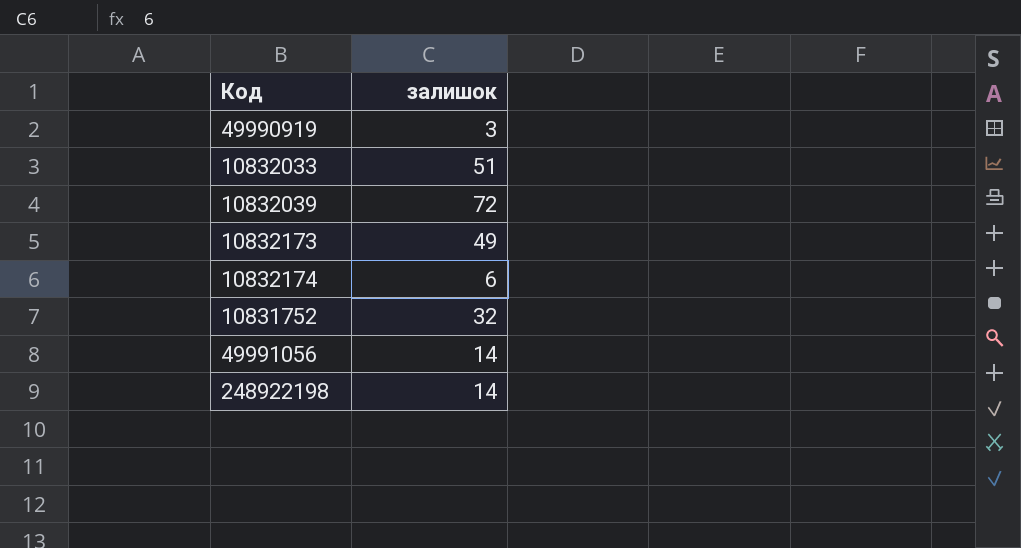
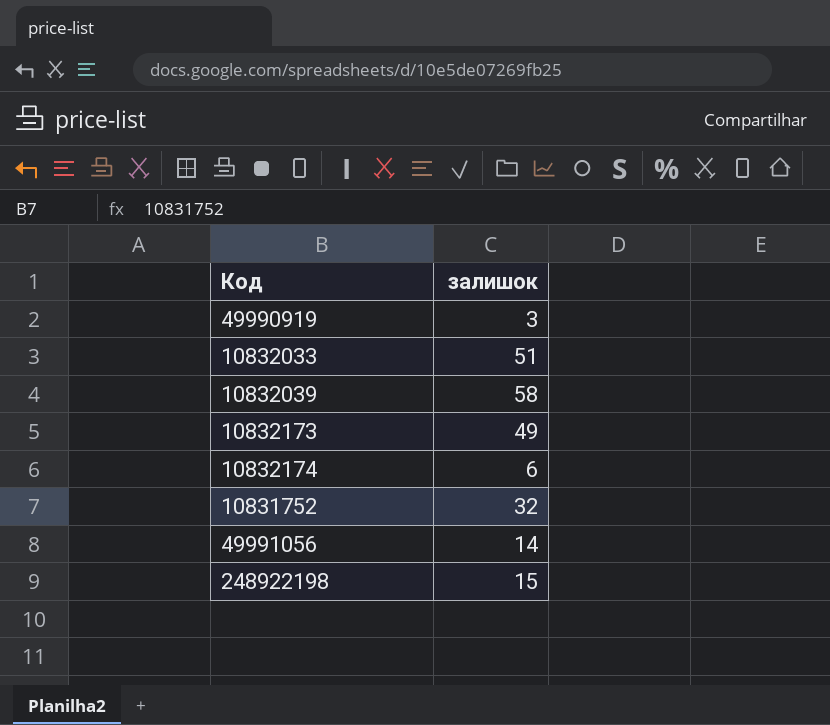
10832039 | залишок: 72 -> 58
248922198 | залишок: 14 -> 15

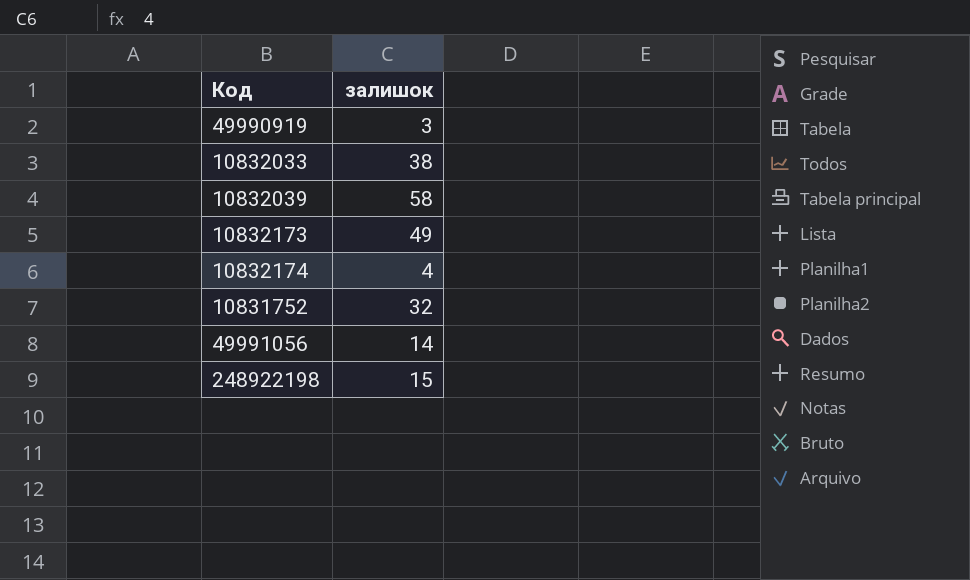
10832033 | залишок: 51 -> 38
10832174 | залишок: 6 -> 4

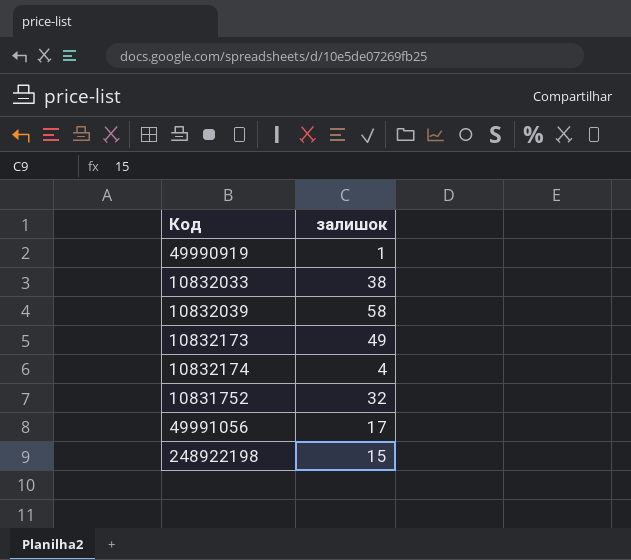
49990919 | залишок: 3 -> 1
49991056 | залишок: 14 -> 17

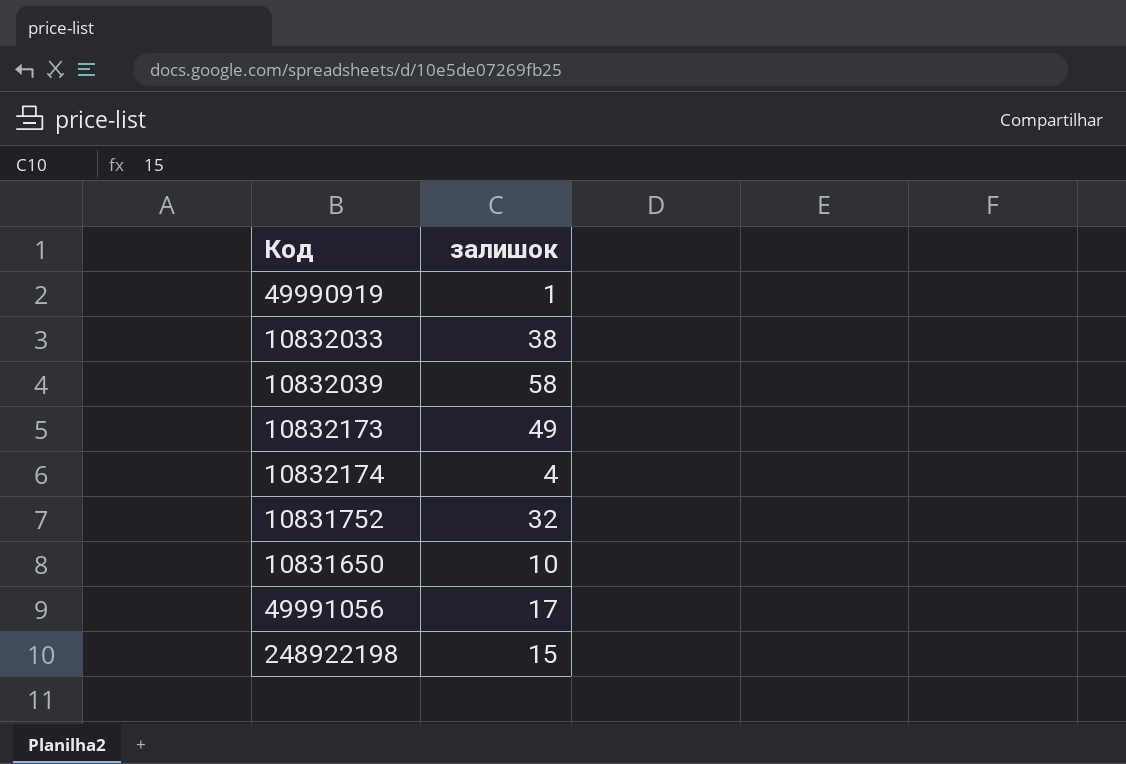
row 10831650: none -> 10

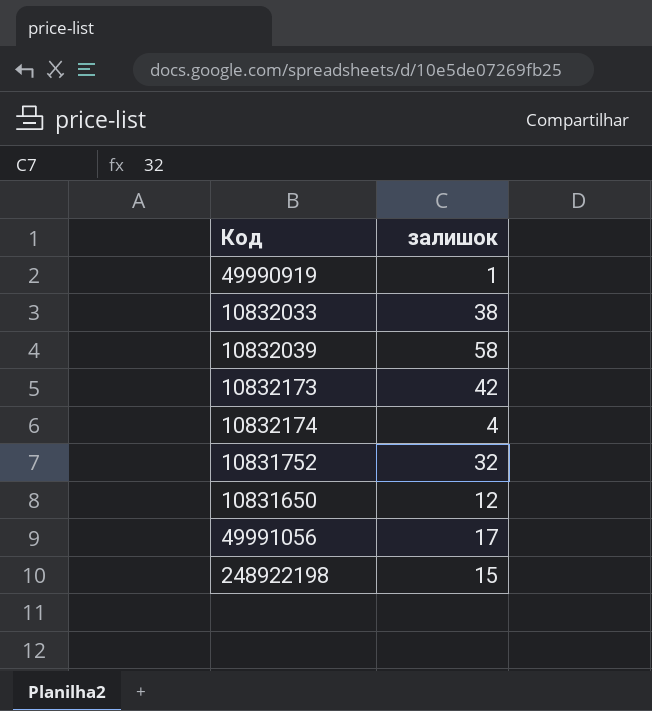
10832173 | залишок: 49 -> 42
10831650 | залишок: 10 -> 12

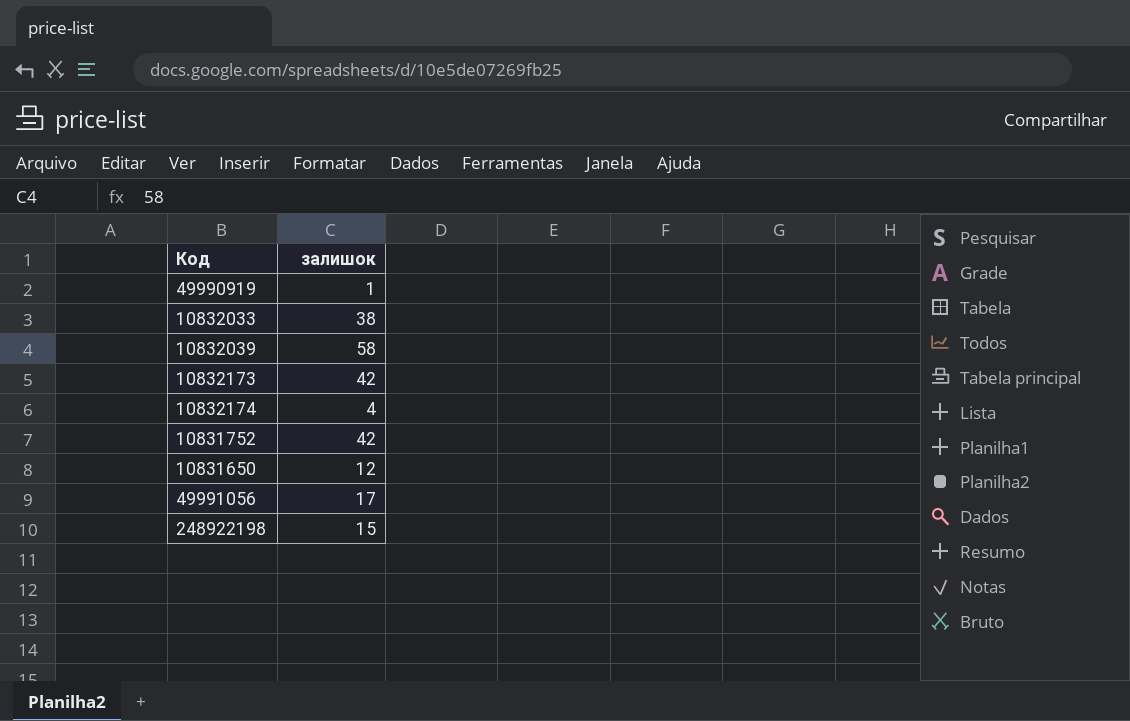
10831752 | залишок: 32 -> 42

